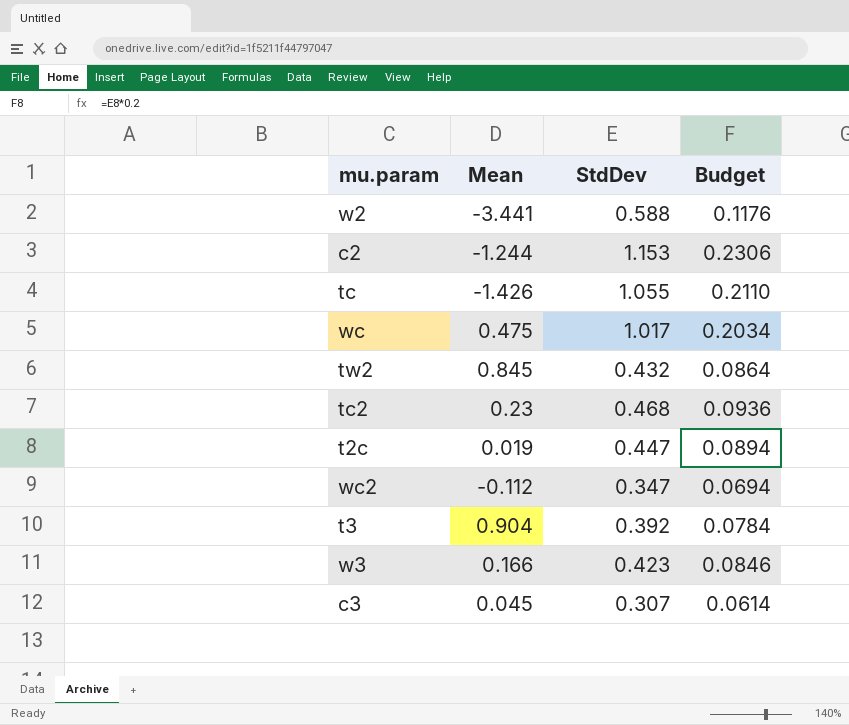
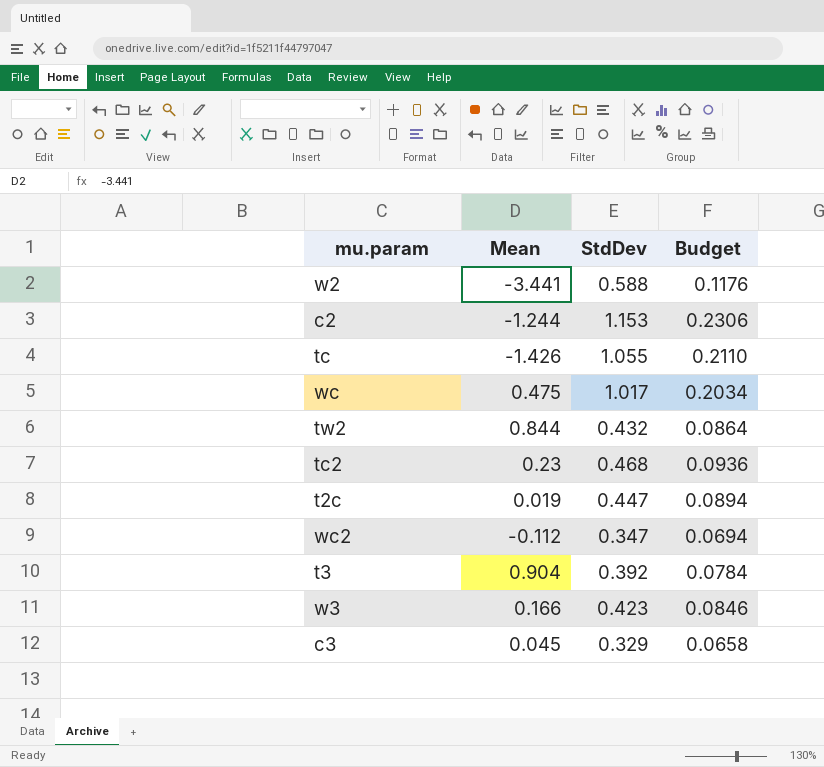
tw2 | Mean: 0.845 -> 0.844
c3 | StdDev: 0.307 -> 0.329
c3 | Budget: 0.0614 -> 0.0658

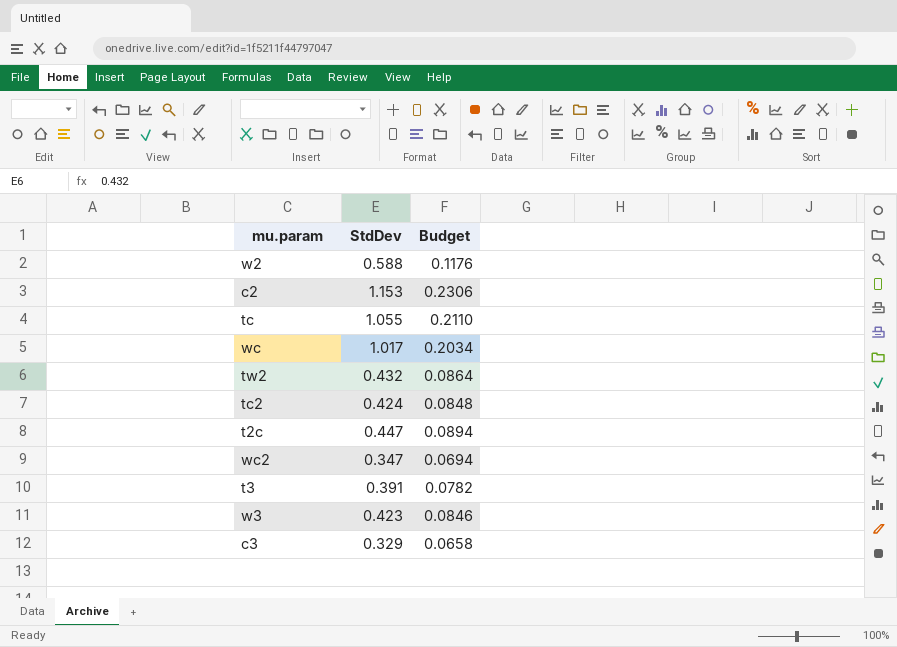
column Mean | position: 2 -> none
tc2 | StdDev: 0.468 -> 0.424
tc2 | Budget: 0.0936 -> 0.0848
t3 | StdDev: 0.392 -> 0.391
t3 | Budget: 0.0784 -> 0.0782

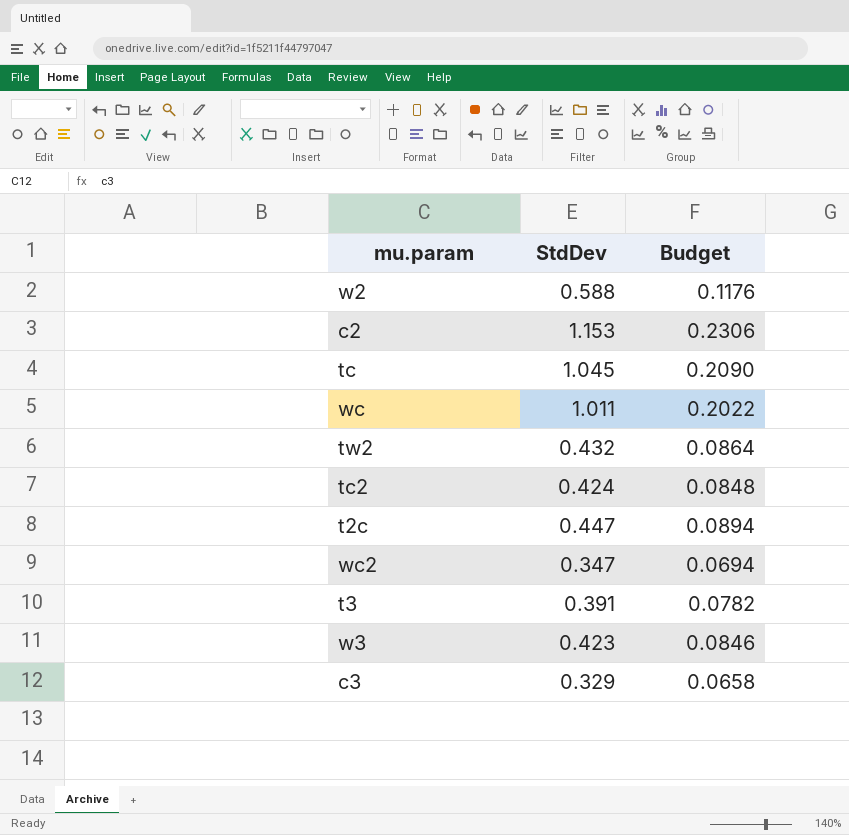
tc | StdDev: 1.055 -> 1.045
tc | Budget: 0.2110 -> 0.2090
wc | StdDev: 1.017 -> 1.011
wc | Budget: 0.2034 -> 0.2022

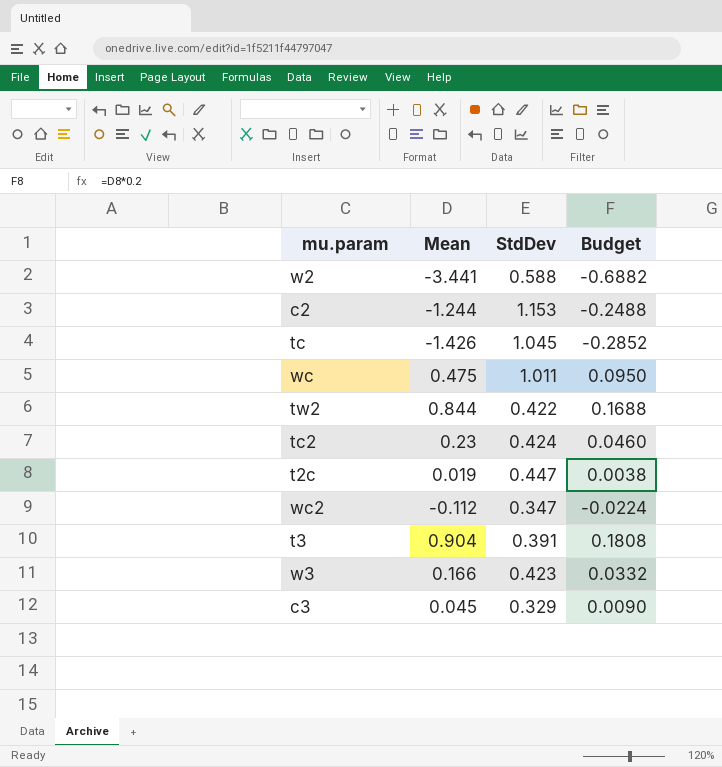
column Mean | position: none -> 2
column Budget | formula: [StdDev] * 0.2 -> [Mean] * 0.2
tw2 | StdDev: 0.432 -> 0.422

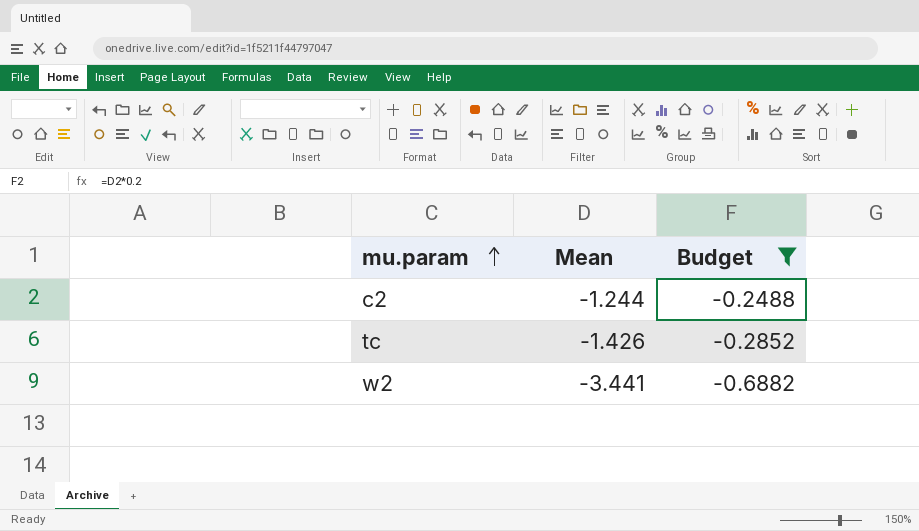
filter: none -> Budget <= -0.2488
row order: none -> mu.param ascending
column StdDev | position: 3 -> none

